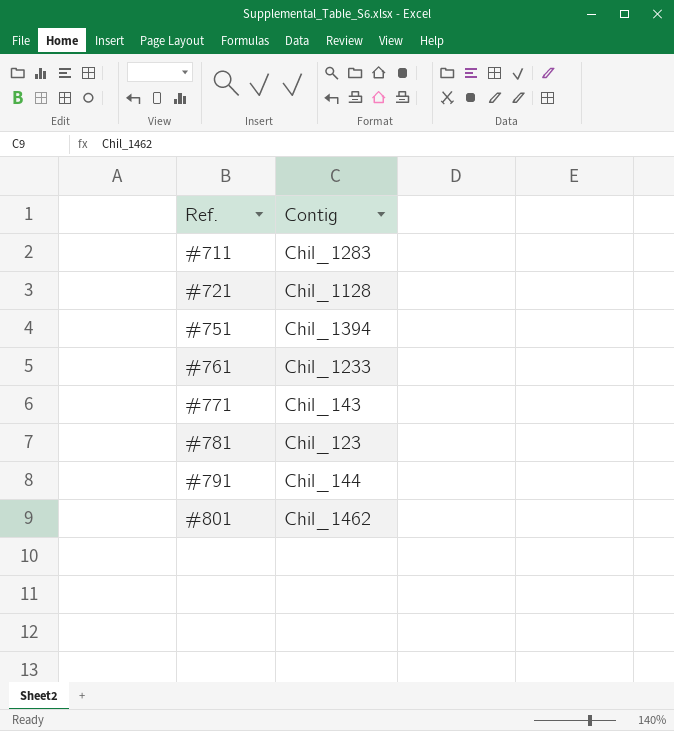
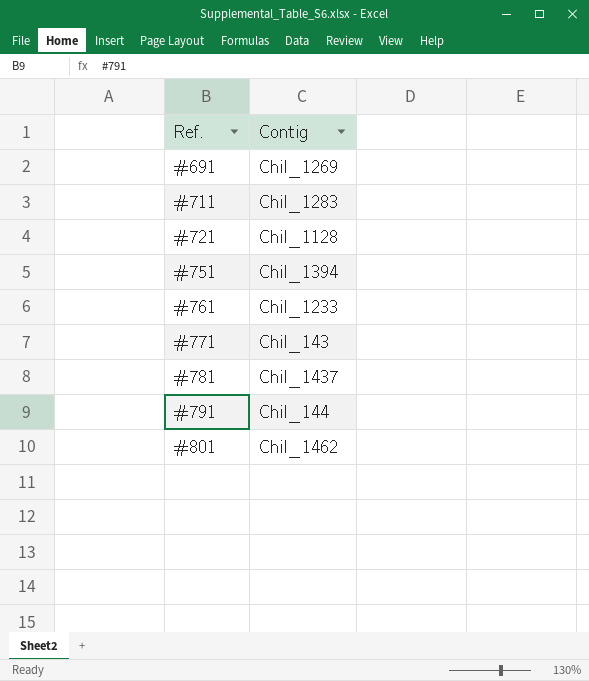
row #691: none -> Chil_1269
#781 | Contig: Chil_123 -> Chil_1437

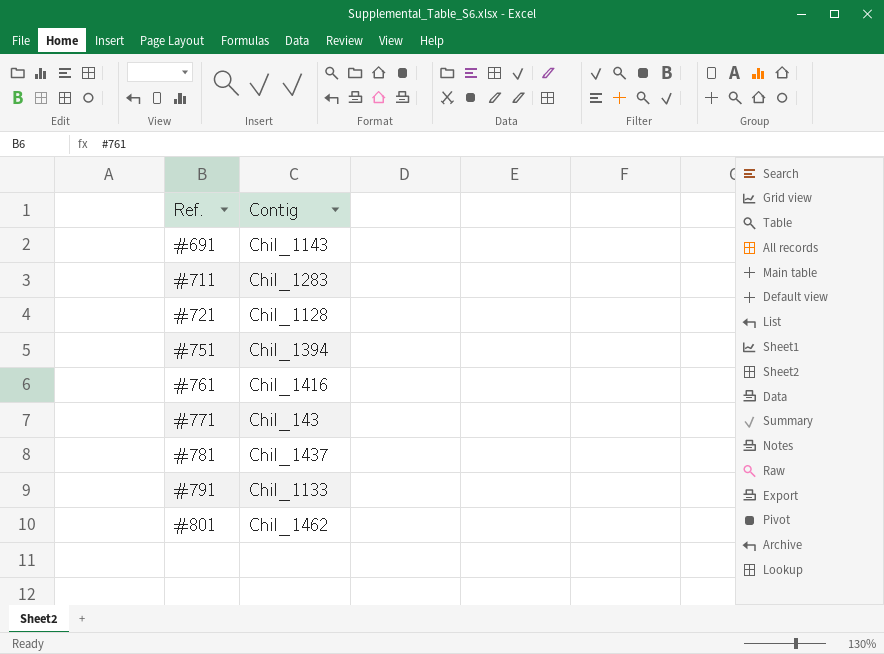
#691 | Contig: Chil_1269 -> Chil_1143
#761 | Contig: Chil_1233 -> Chil_1416
#791 | Contig: Chil_144 -> Chil_1133

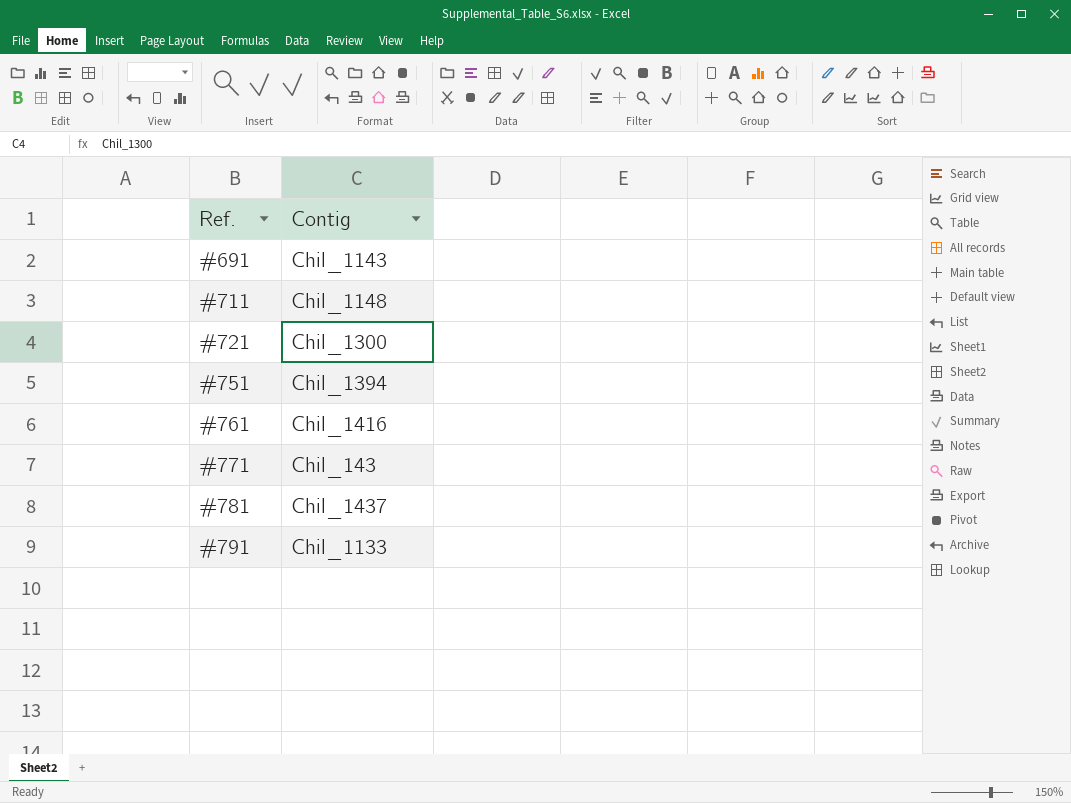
row #801: Chil_1462 -> none
#711 | Contig: Chil_1283 -> Chil_1148
#721 | Contig: Chil_1128 -> Chil_1300

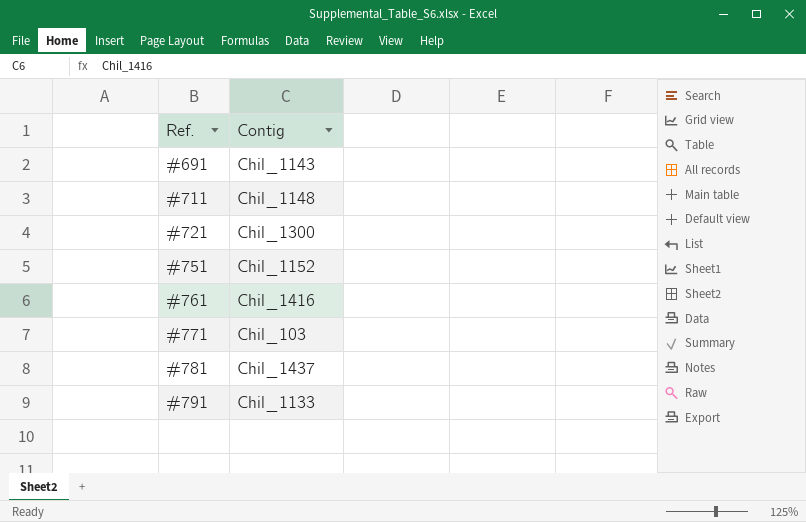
#751 | Contig: Chil_1394 -> Chil_1152
#771 | Contig: Chil_143 -> Chil_103

